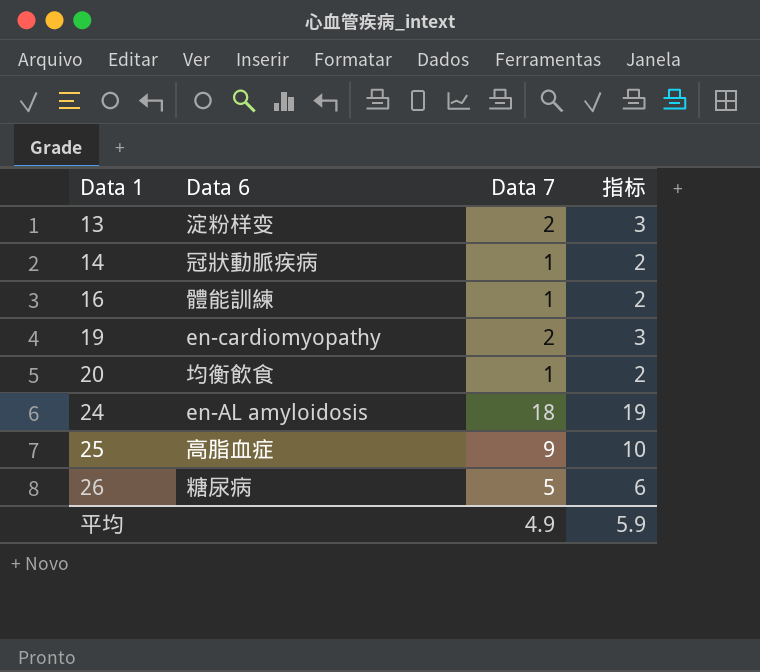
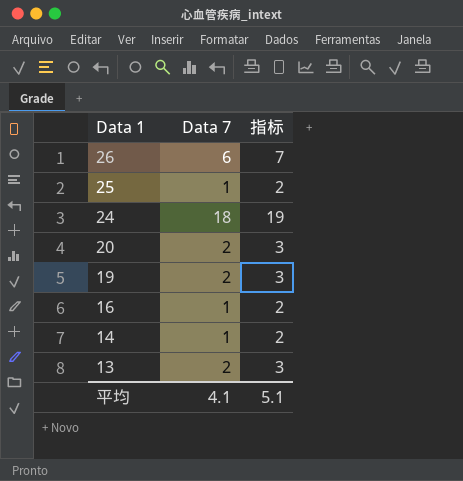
row order: Data 1 ascending -> Data 1 descending
column Data 6 | position: 2 -> none
26 | Data 7: 5 -> 6
26 | 指标: 6 -> 7
25 | Data 7: 9 -> 1
25 | 指标: 10 -> 2
20 | Data 7: 1 -> 2
20 | 指标: 2 -> 3
平均 | Data 7: 4.9 -> 4.1
平均 | 指标: 5.9 -> 5.1

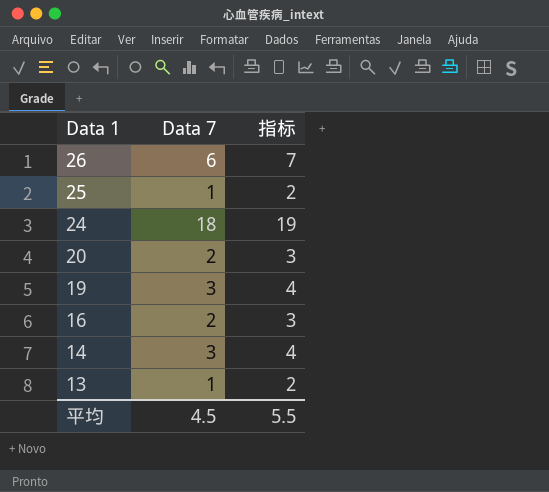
19 | Data 7: 2 -> 3
19 | 指标: 3 -> 4
16 | Data 7: 1 -> 2
16 | 指标: 2 -> 3
14 | Data 7: 1 -> 3
14 | 指标: 2 -> 4
13 | Data 7: 2 -> 1
13 | 指标: 3 -> 2
平均 | Data 7: 4.1 -> 4.5
平均 | 指标: 5.1 -> 5.5

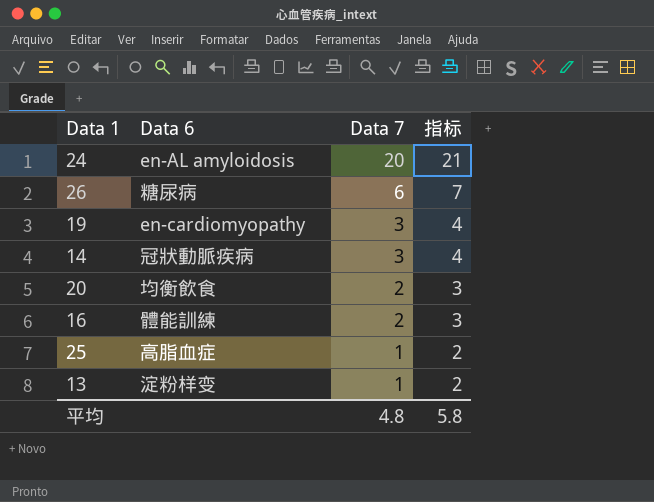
row order: Data 1 descending -> Data 7 descending
column Data 6 | position: none -> 2
24 | Data 7: 18 -> 20
24 | 指标: 19 -> 21
平均 | Data 7: 4.5 -> 4.8
平均 | 指标: 5.5 -> 5.8

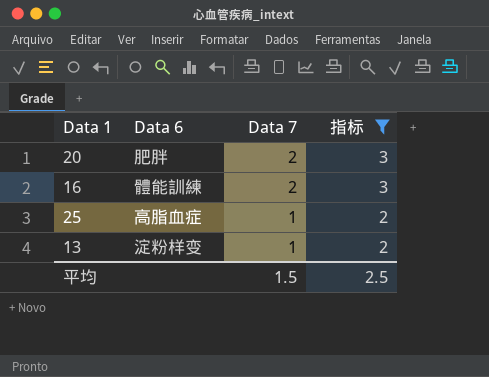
filter: none -> 指标 <= 3
20 | Data 6: 均衡飲食 -> 肥胖
平均 | Data 7: 4.8 -> 1.5
平均 | 指标: 5.8 -> 2.5

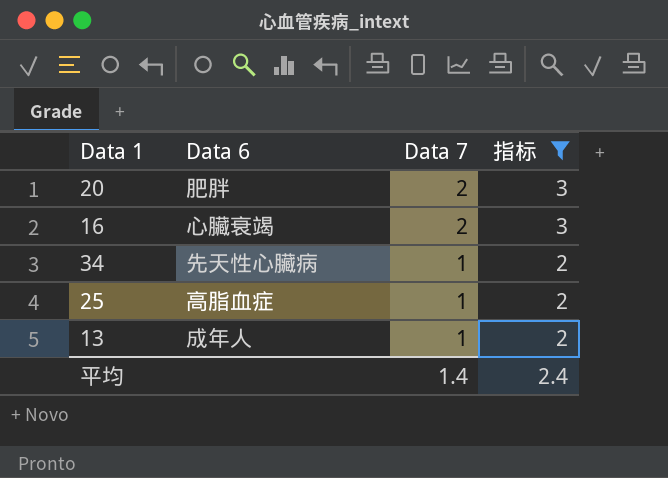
16 | Data 6: 體能訓練 -> 心臟衰竭
row 34: none -> 先天性心臟病 | 1 | 2
13 | Data 6: 淀粉样变 -> 成年人
平均 | Data 7: 1.5 -> 1.4
平均 | 指标: 2.5 -> 2.4

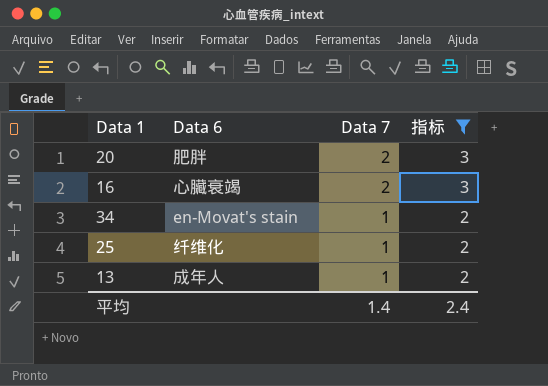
34 | Data 6: 先天性心臟病 -> en-Movat's stain
25 | Data 6: 高脂血症 -> 纤维化

